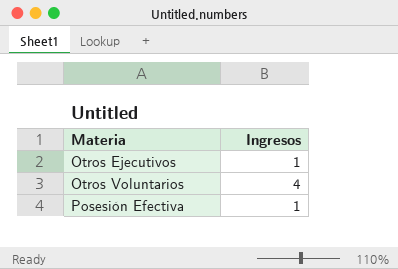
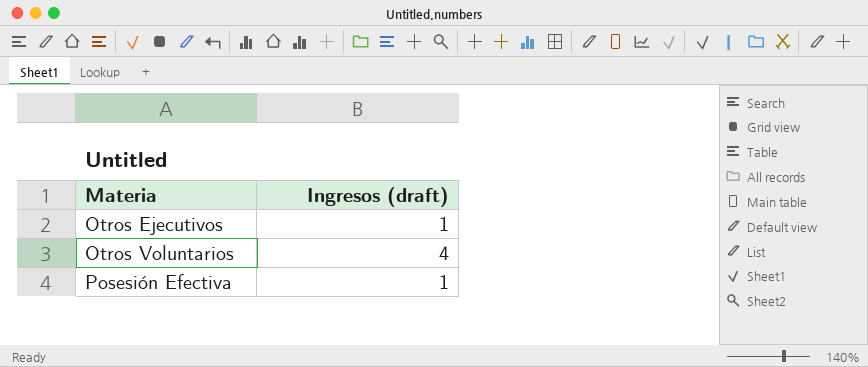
column name: Ingresos -> Ingresos (draft)

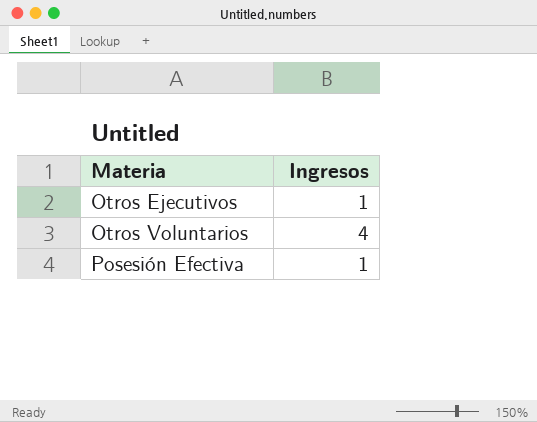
column name: Ingresos (draft) -> Ingresos

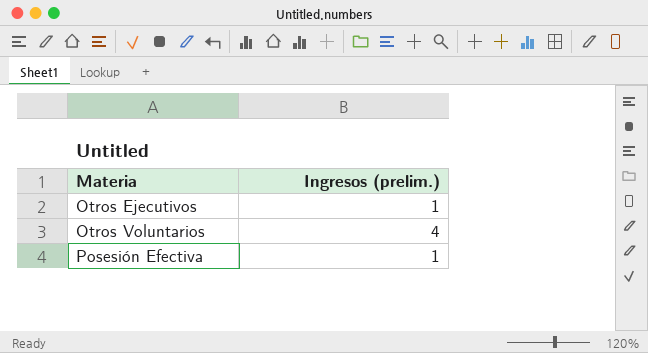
column name: Ingresos -> Ingresos (prelim.)

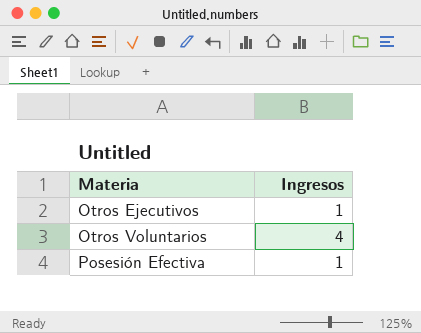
column name: Ingresos (prelim.) -> Ingresos

